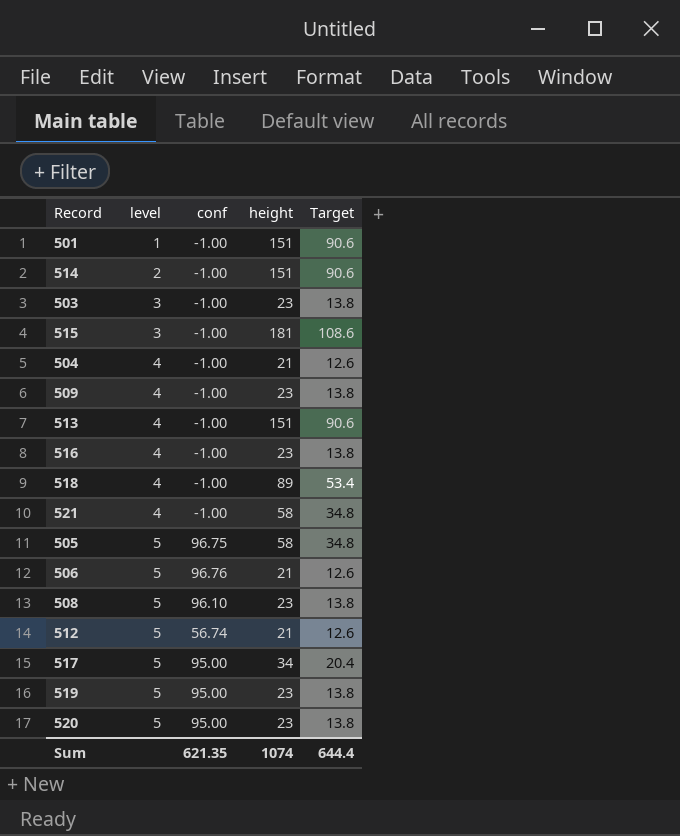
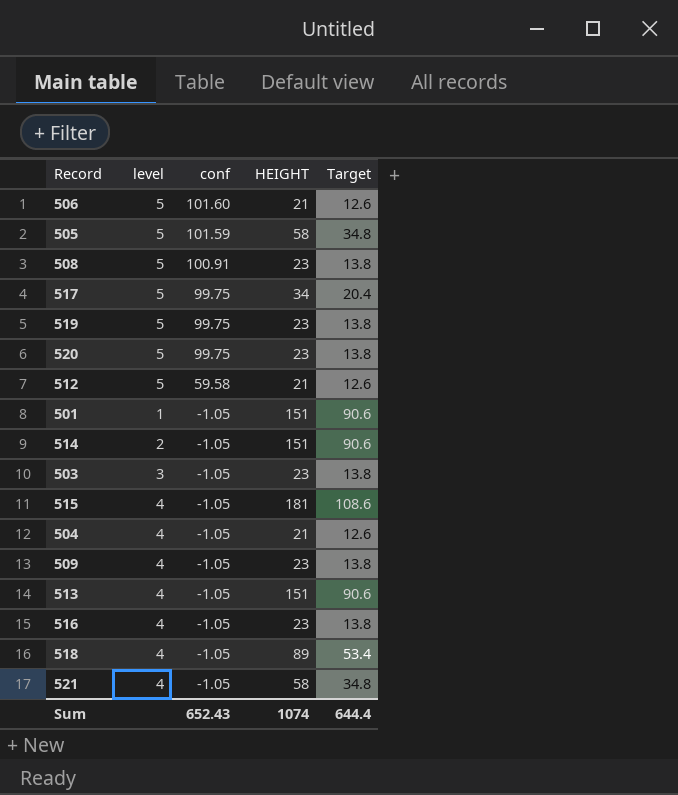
row order: level ascending -> conf descending
column name: height -> HEIGHT
506 | conf: 96.76 -> 101.60
505 | conf: 96.75 -> 101.59
508 | conf: 96.10 -> 100.91
517 | conf: 95.00 -> 99.75
519 | conf: 95.00 -> 99.75
520 | conf: 95.00 -> 99.75
512 | conf: 56.74 -> 59.58
501 | conf: -1.00 -> -1.05
514 | conf: -1.00 -> -1.05
503 | conf: -1.00 -> -1.05
515 | level: 3 -> 4
515 | conf: -1.00 -> -1.05
504 | conf: -1.00 -> -1.05
509 | conf: -1.00 -> -1.05
513 | conf: -1.00 -> -1.05
516 | conf: -1.00 -> -1.05
518 | conf: -1.00 -> -1.05
521 | conf: -1.00 -> -1.05
Sum | conf: 621.35 -> 652.43

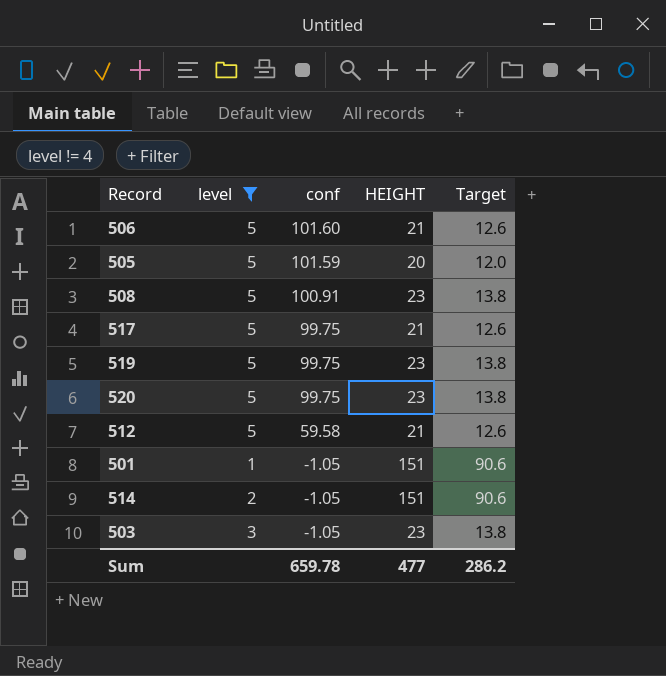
filter: none -> level != 4
505 | HEIGHT: 58 -> 20
505 | Target: 34.8 -> 12.0
517 | HEIGHT: 34 -> 21
517 | Target: 20.4 -> 12.6
Sum | conf: 652.43 -> 659.78
Sum | HEIGHT: 1074 -> 477
Sum | Target: 644.4 -> 286.2

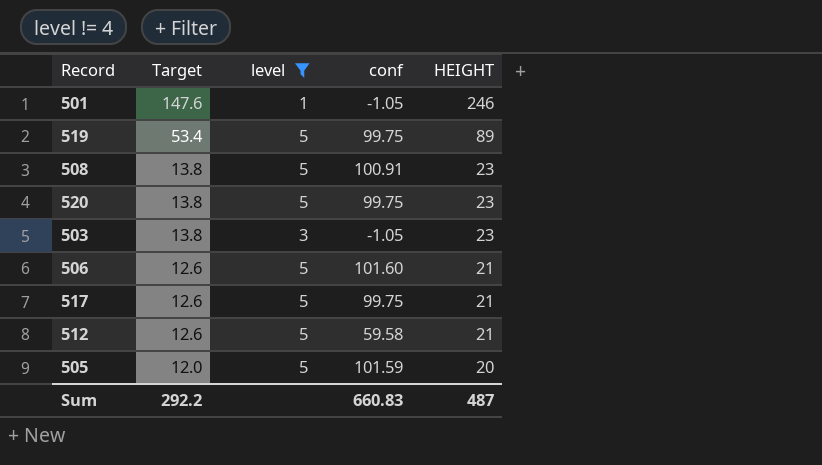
row order: conf descending -> Target descending
column Target | position: 5 -> 2
row 514: 2 | -1.05 | 151 | 90.6 -> none
501 | Target: 90.6 -> 147.6
501 | HEIGHT: 151 -> 246
519 | Target: 13.8 -> 53.4
519 | HEIGHT: 23 -> 89
Sum | Target: 286.2 -> 292.2
Sum | conf: 659.78 -> 660.83
Sum | HEIGHT: 477 -> 487

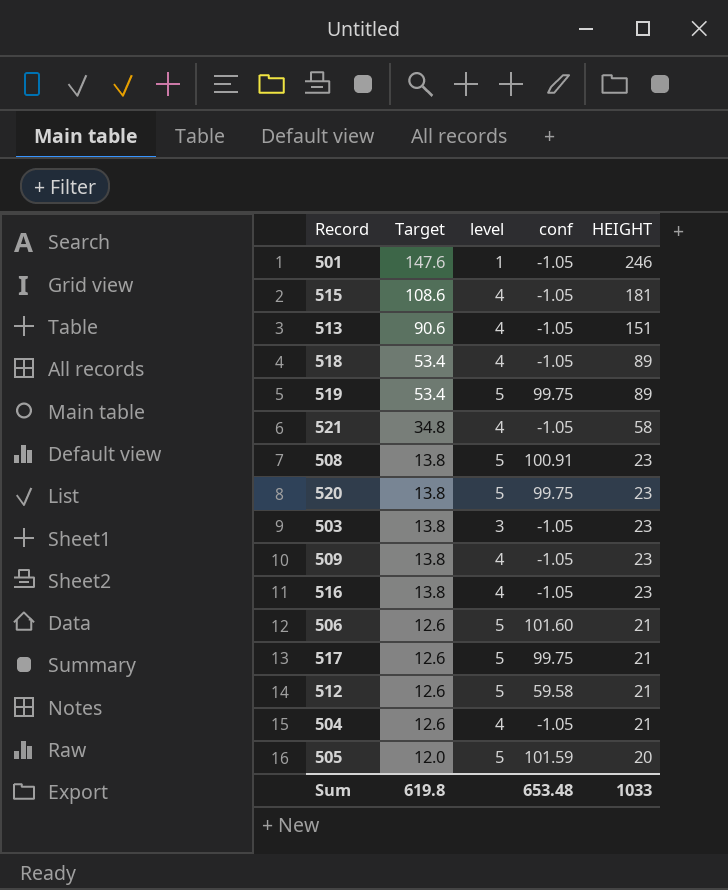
filter: level != 4 -> none
Sum | Target: 292.2 -> 619.8
Sum | conf: 660.83 -> 653.48
Sum | HEIGHT: 487 -> 1033

